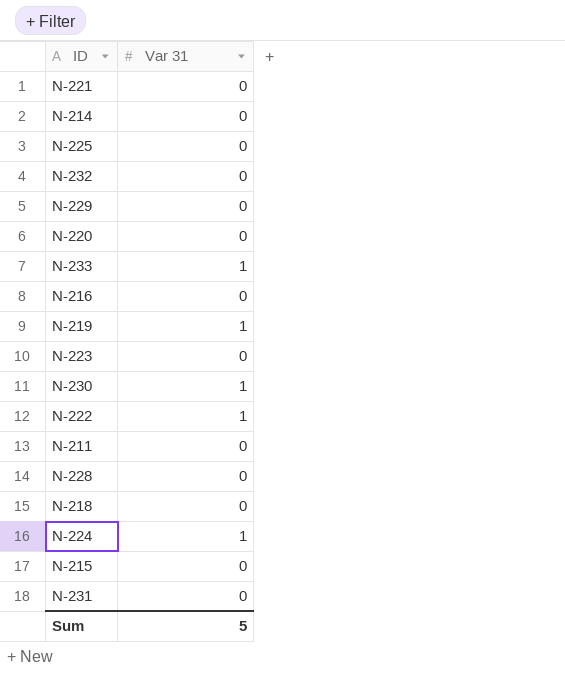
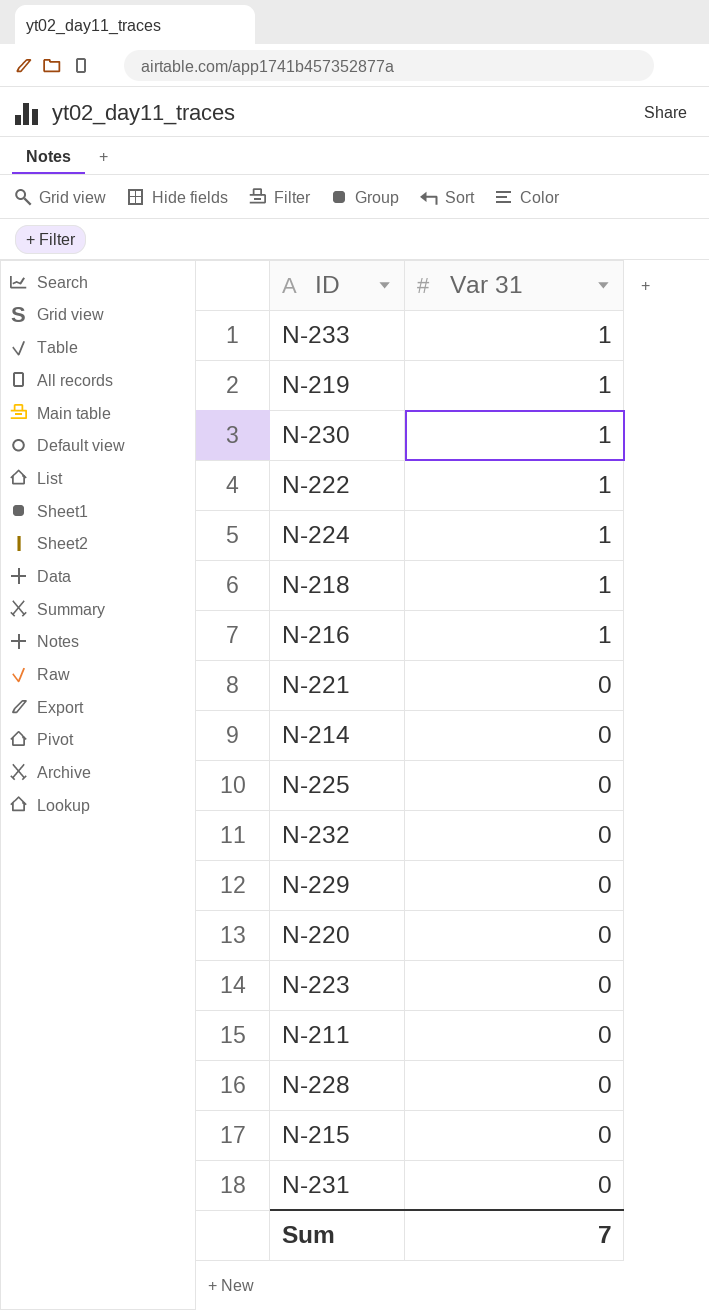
row order: none -> Var 31 descending
N-218 | Var 31: 0 -> 1
N-216 | Var 31: 0 -> 1
Sum | Var 31: 5 -> 7

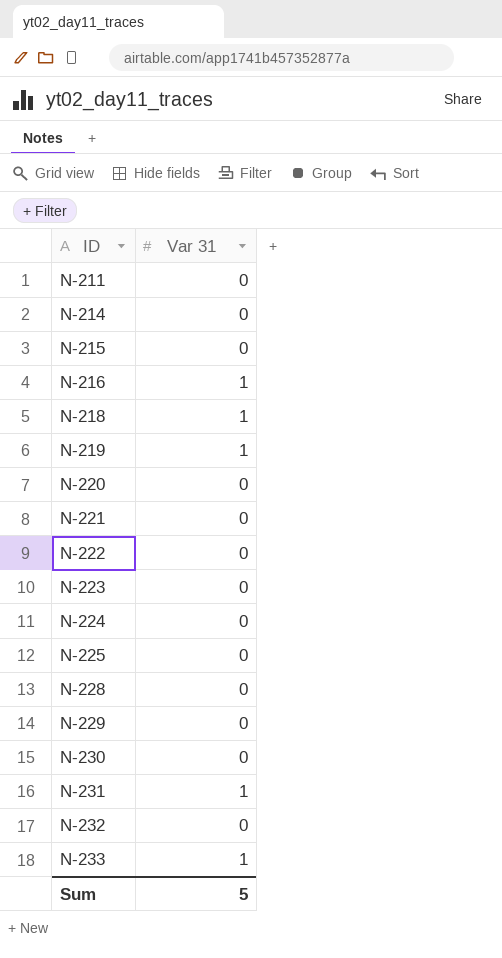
row order: Var 31 descending -> ID ascending
N-222 | Var 31: 1 -> 0
N-224 | Var 31: 1 -> 0
N-230 | Var 31: 1 -> 0
N-231 | Var 31: 0 -> 1
Sum | Var 31: 7 -> 5

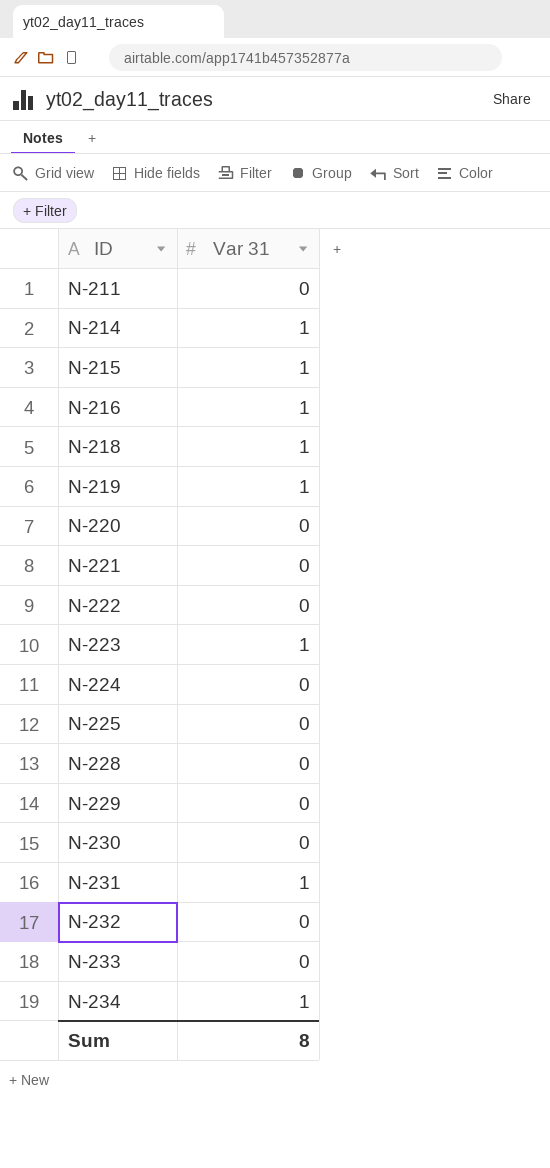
N-214 | Var 31: 0 -> 1
N-215 | Var 31: 0 -> 1
N-223 | Var 31: 0 -> 1
N-233 | Var 31: 1 -> 0
row N-234: none -> 1
Sum | Var 31: 5 -> 8

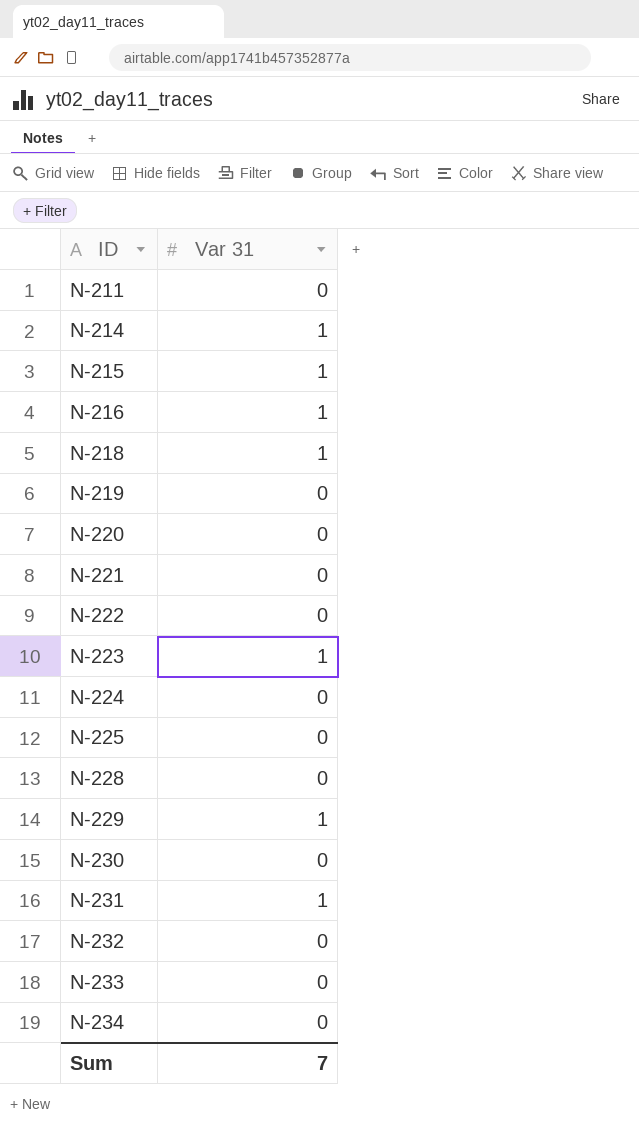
N-219 | Var 31: 1 -> 0
N-229 | Var 31: 0 -> 1
N-234 | Var 31: 1 -> 0
Sum | Var 31: 8 -> 7

